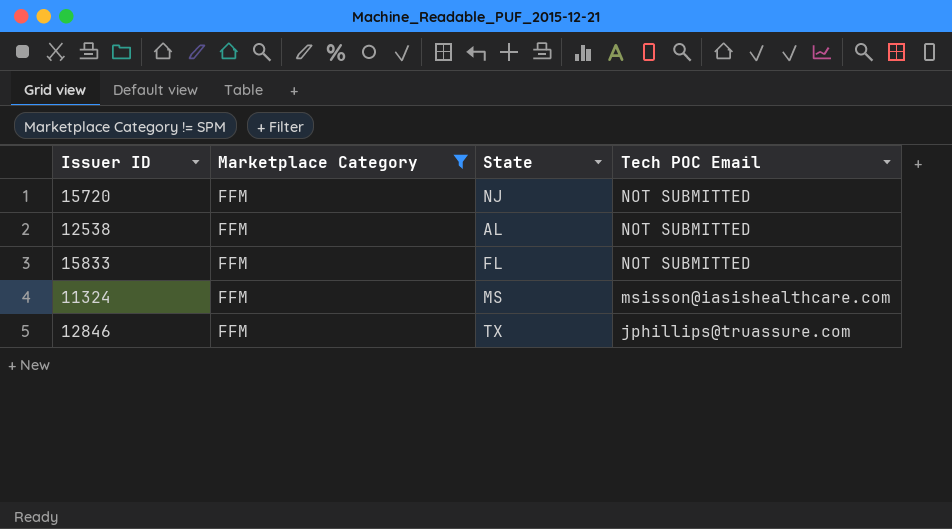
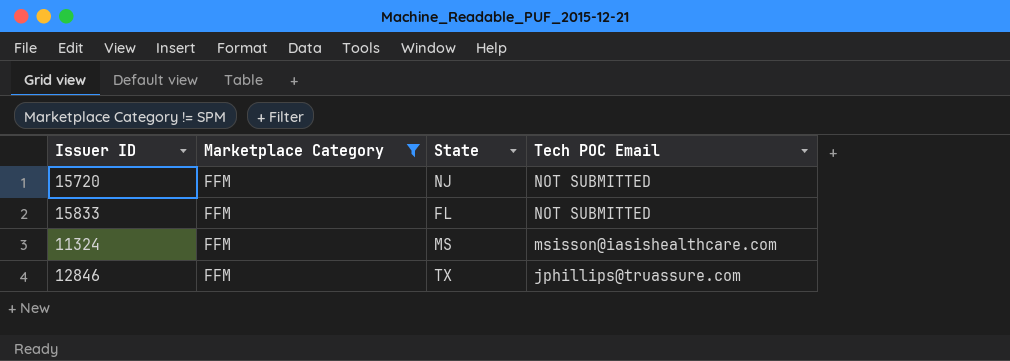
row 12538: FFM | AL | NOT SUBMITTED -> none

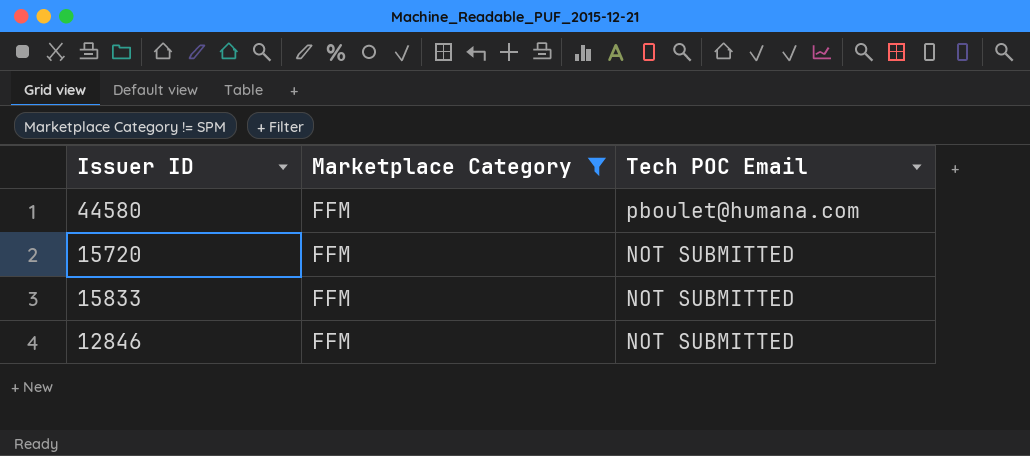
column State | position: 3 -> none
row 11324: FFM | MS | msisson@iasishealthcare.com -> none
row 44580: none -> FFM | pboulet@humana.com
12846 | Tech POC Email: jphillips@truassure.com -> NOT SUBMITTED

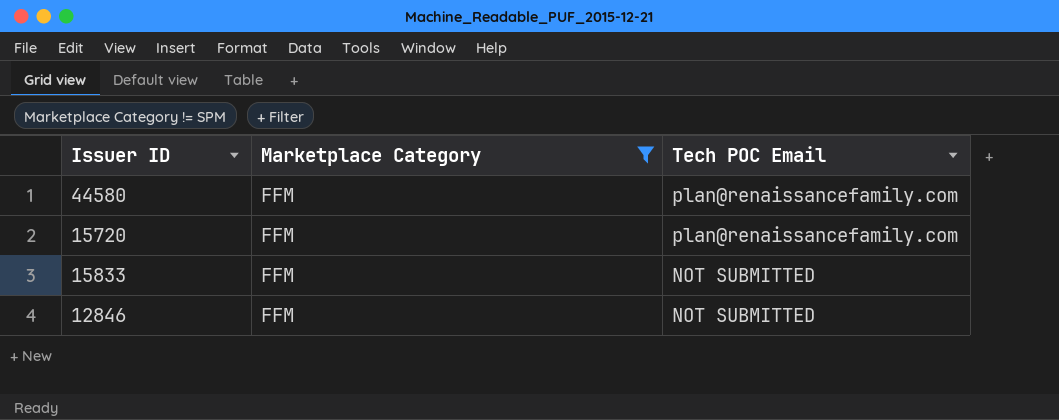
44580 | Tech POC Email: pboulet@humana.com -> plan@renaissancefamily.com
15720 | Tech POC Email: NOT SUBMITTED -> plan@renaissancefamily.com

